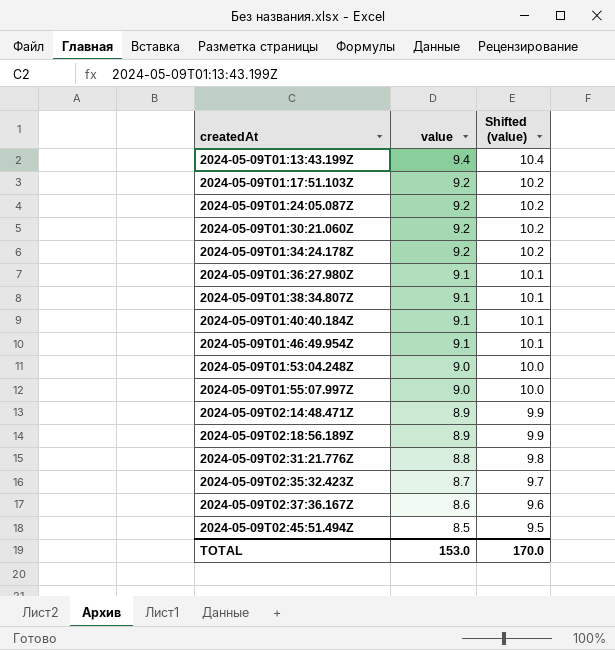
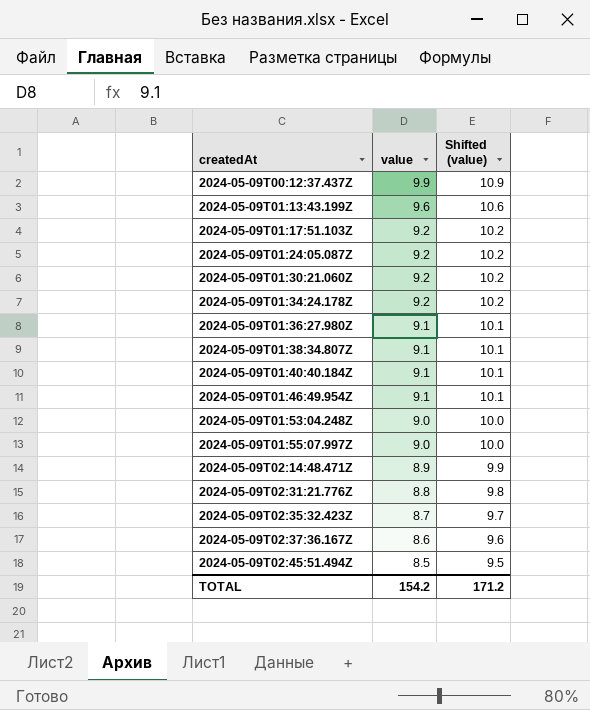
row 2024-05-09T02:18:56.189Z: 8.9 | 9.9 -> none
row 2024-05-09T00:12:37.437Z: none -> 9.9 | 10.9
2024-05-09T01:13:43.199Z | value: 9.4 -> 9.6
2024-05-09T01:13:43.199Z | Shifted (value): 10.4 -> 10.6
TOTAL | value: 153.0 -> 154.2
TOTAL | Shifted (value): 170.0 -> 171.2

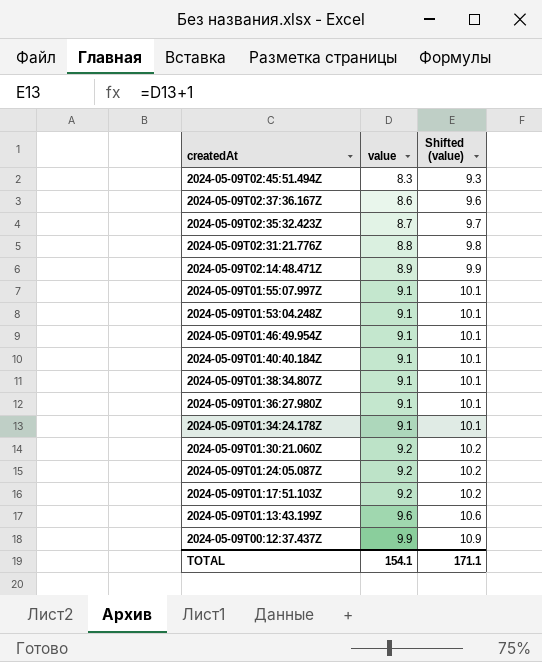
row order: createdAt ascending -> createdAt descending
2024-05-09T02:45:51.494Z | value: 8.5 -> 8.3
2024-05-09T02:45:51.494Z | Shifted (value): 9.5 -> 9.3
2024-05-09T01:55:07.997Z | value: 9.0 -> 9.1
2024-05-09T01:55:07.997Z | Shifted (value): 10.0 -> 10.1
2024-05-09T01:53:04.248Z | value: 9.0 -> 9.1
2024-05-09T01:53:04.248Z | Shifted (value): 10.0 -> 10.1
2024-05-09T01:34:24.178Z | value: 9.2 -> 9.1
2024-05-09T01:34:24.178Z | Shifted (value): 10.2 -> 10.1
TOTAL | value: 154.2 -> 154.1
TOTAL | Shifted (value): 171.2 -> 171.1

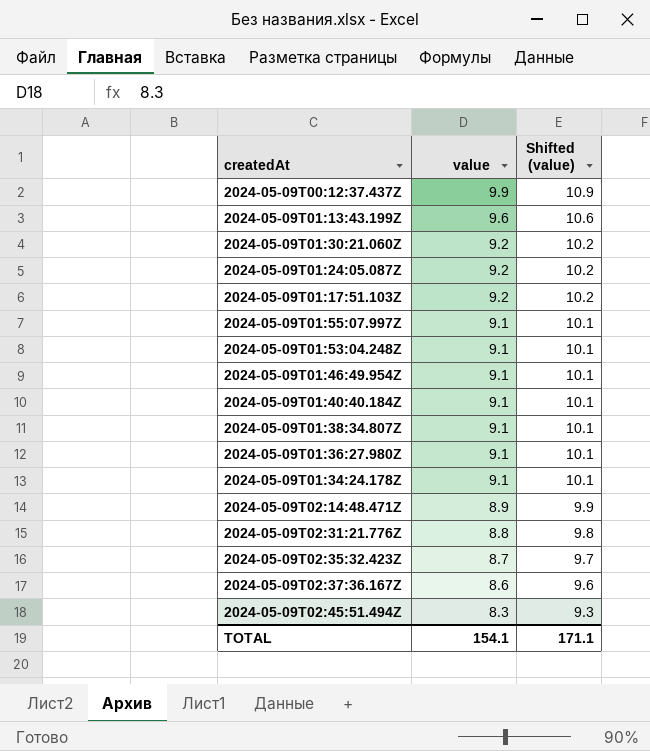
row order: createdAt descending -> value descending

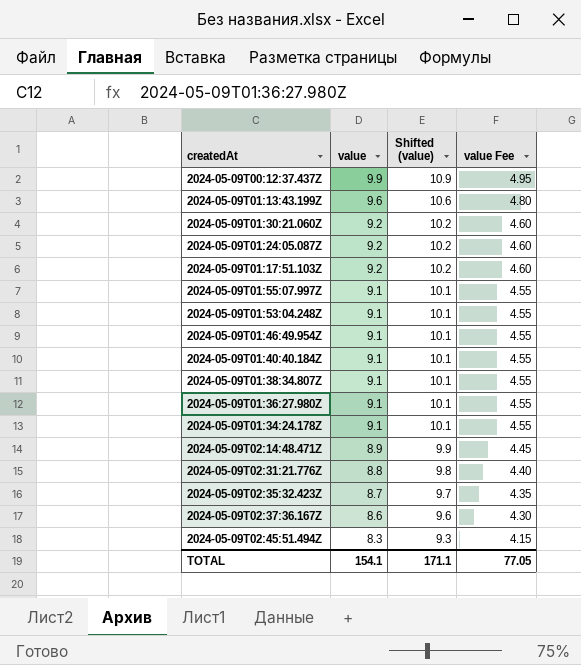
column value Fee | formula: none -> [value] * 0.5

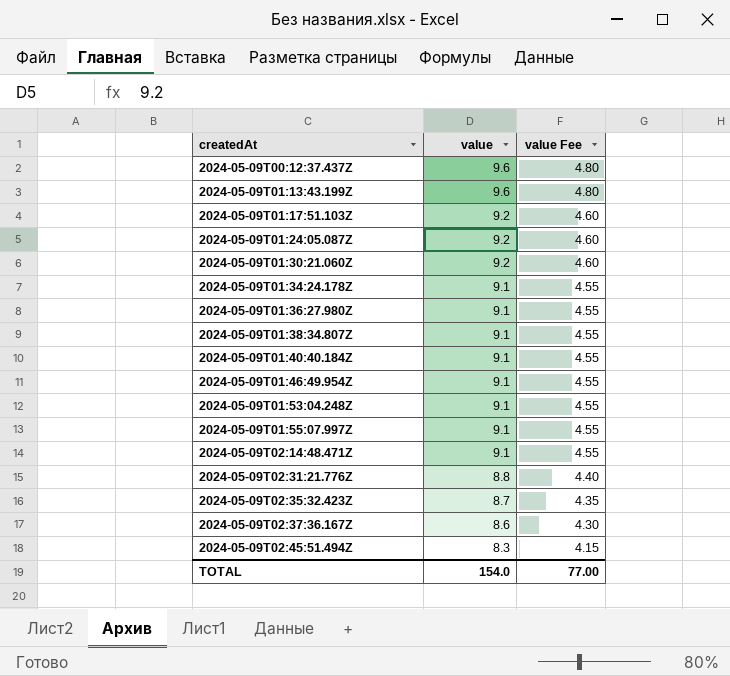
row order: value descending -> createdAt ascending
column Shifted (value) | formula: [value] + 1 -> none
2024-05-09T00:12:37.437Z | value: 9.9 -> 9.6
2024-05-09T00:12:37.437Z | value Fee: 4.95 -> 4.80
2024-05-09T02:14:48.471Z | value: 8.9 -> 9.1
2024-05-09T02:14:48.471Z | value Fee: 4.45 -> 4.55
TOTAL | value: 154.1 -> 154.0
TOTAL | value Fee: 77.05 -> 77.00

